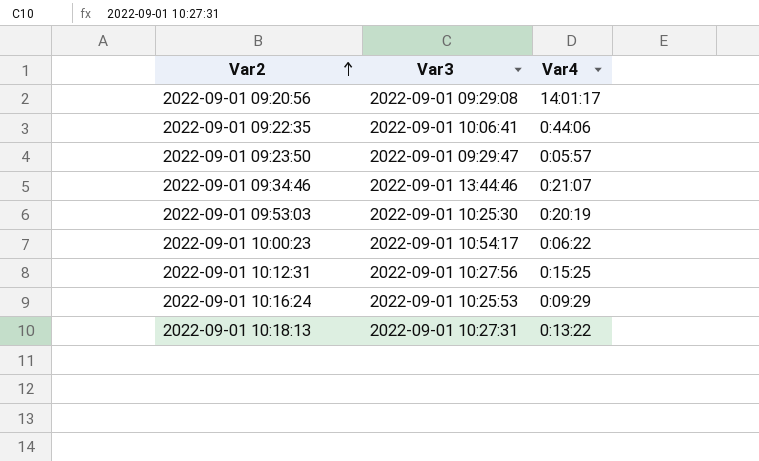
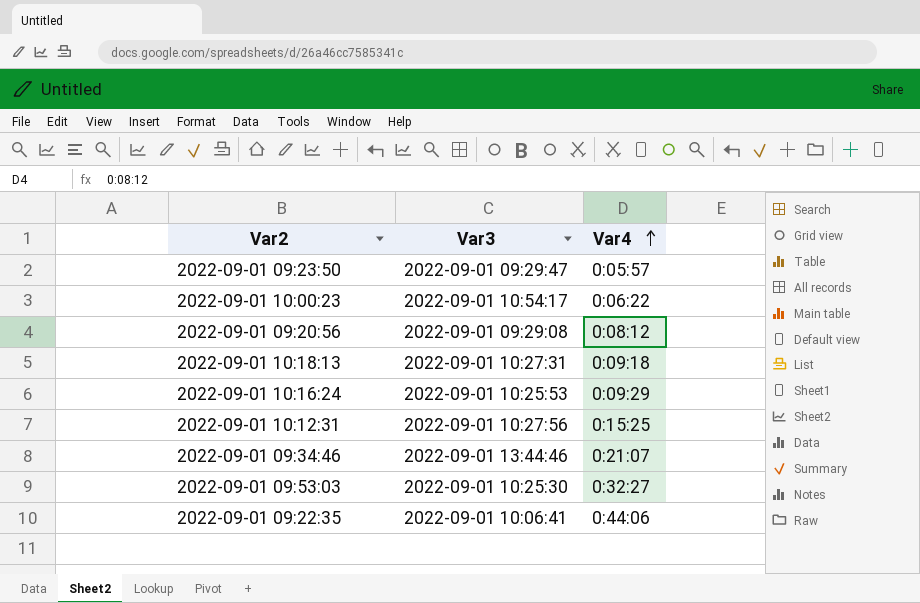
row order: Var2 ascending -> Var4 ascending
2022-09-01 09:20:56 | Var4: 14:01:17 -> 0:08:12
2022-09-01 10:18:13 | Var4: 0:13:22 -> 0:09:18
2022-09-01 09:53:03 | Var4: 0:20:19 -> 0:32:27

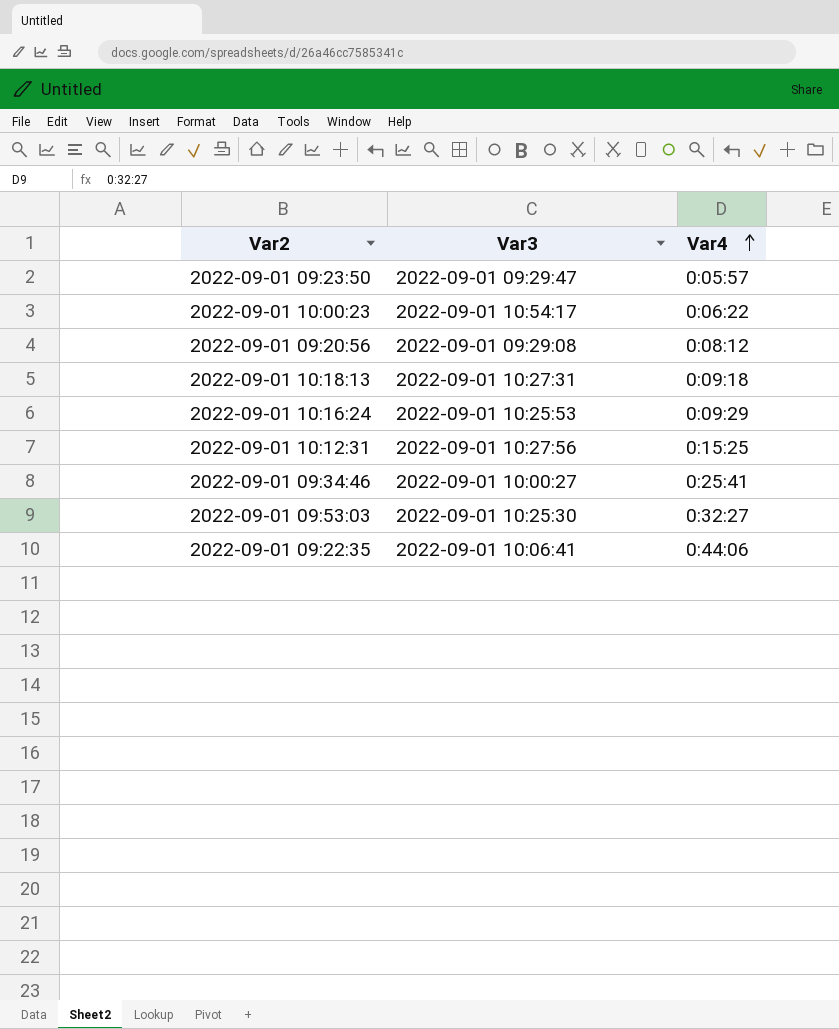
2022-09-01 09:34:46 | Var3: 2022-09-01 13:44:46 -> 2022-09-01 10:00:27
2022-09-01 09:34:46 | Var4: 0:21:07 -> 0:25:41

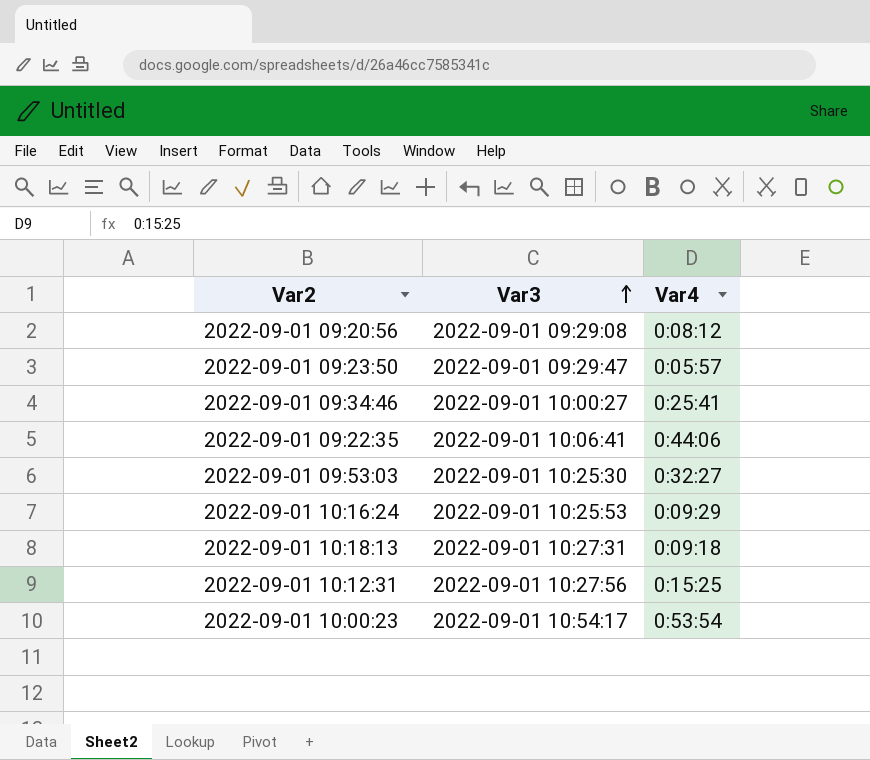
row order: Var4 ascending -> Var3 ascending
2022-09-01 10:00:23 | Var4: 0:06:22 -> 0:53:54

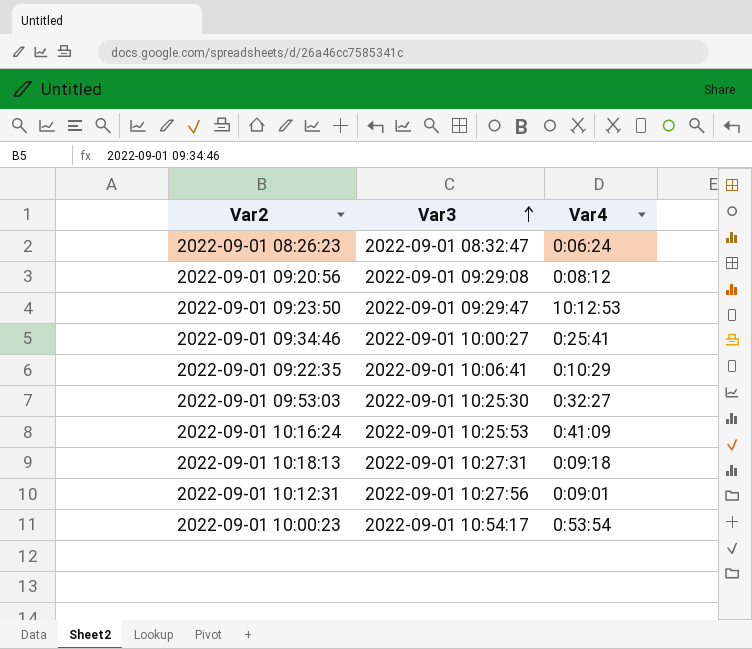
row 2022-09-01 08:26:23: none -> 2022-09-01 08:32:47 | 0:06:24
2022-09-01 09:23:50 | Var4: 0:05:57 -> 10:12:53
2022-09-01 09:22:35 | Var4: 0:44:06 -> 0:10:29
2022-09-01 10:16:24 | Var4: 0:09:29 -> 0:41:09
2022-09-01 10:12:31 | Var4: 0:15:25 -> 0:09:01

